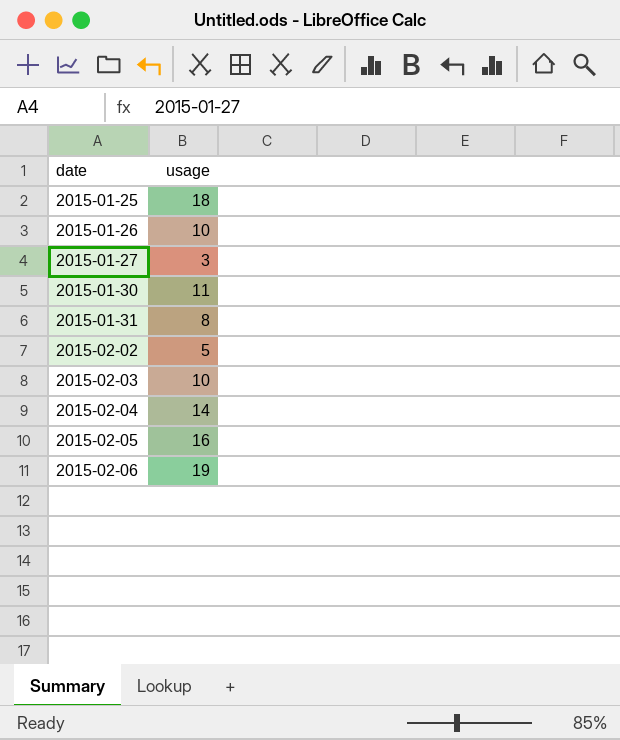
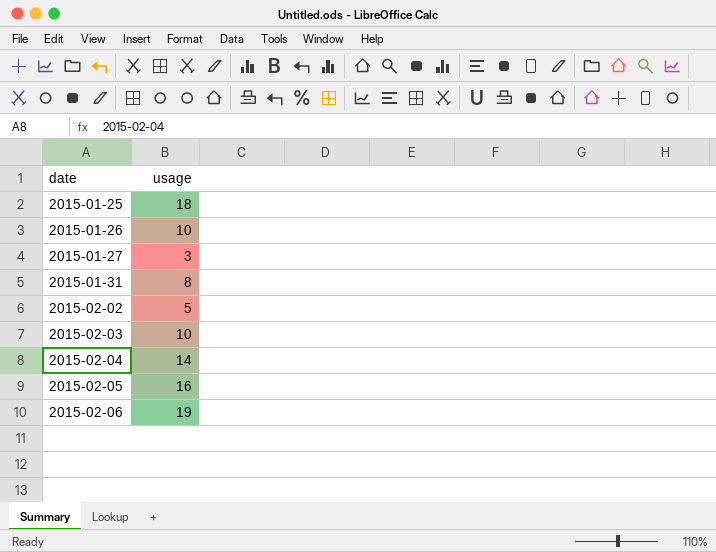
row 2015-01-30: 11 -> none

